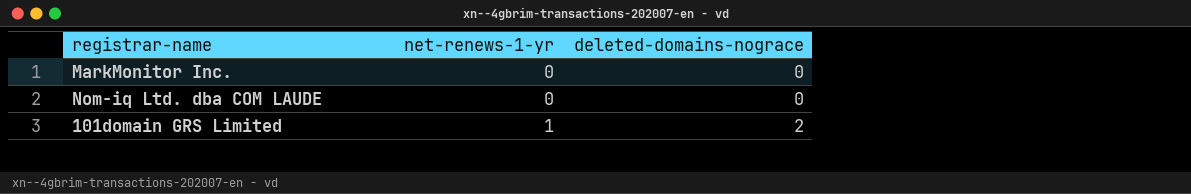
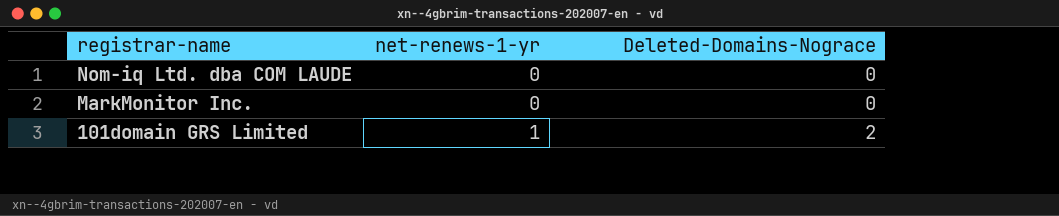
row order: net-renews-1-yr ascending -> registrar-name descending
column name: deleted-domains-nograce -> Deleted-Domains-Nograce

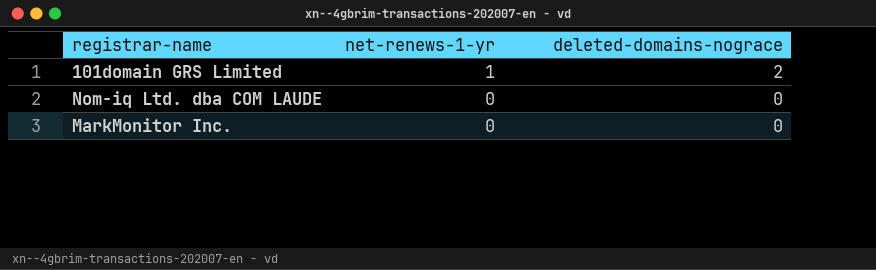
row order: registrar-name descending -> net-renews-1-yr descending
column name: Deleted-Domains-Nograce -> deleted-domains-nograce

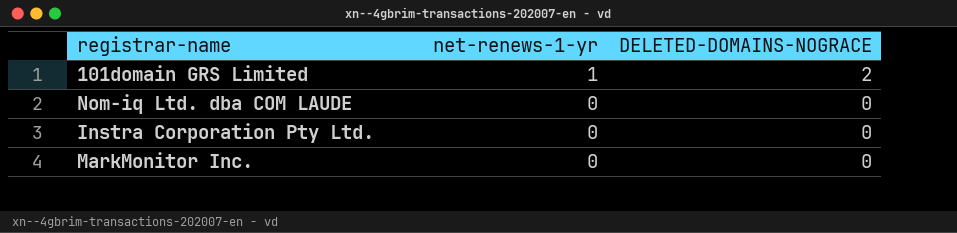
column name: deleted-domains-nograce -> DELETED-DOMAINS-NOGRACE
row Instra Corporation Pty Ltd.: none -> 0 | 0

